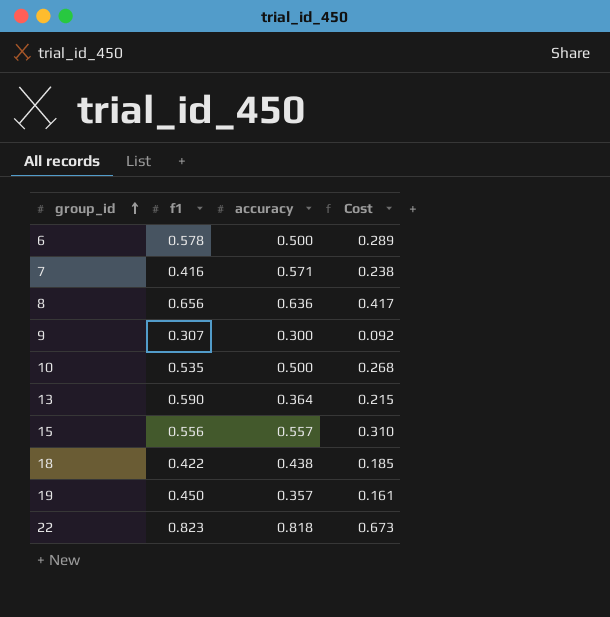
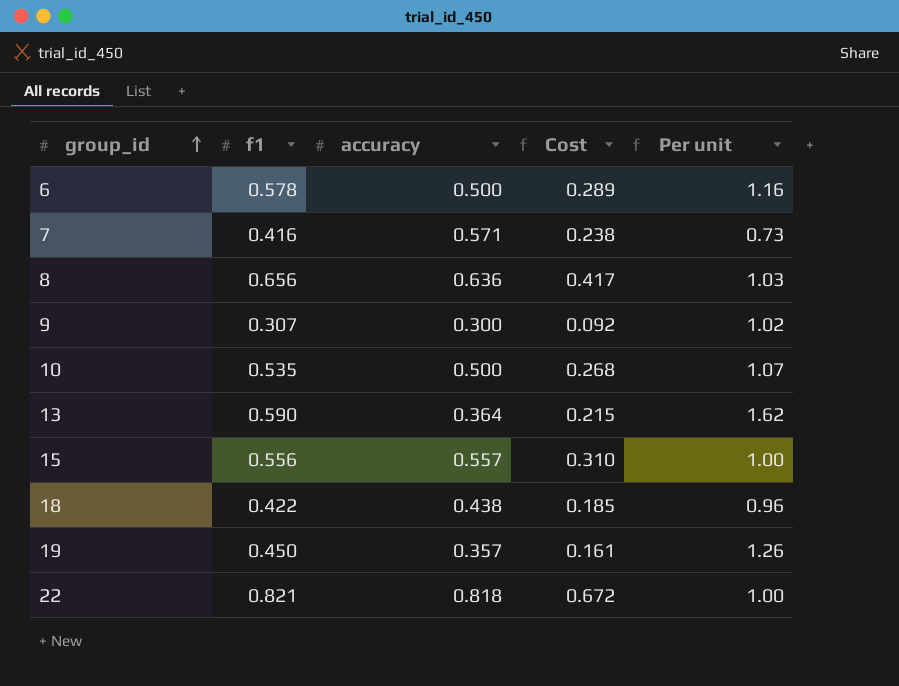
column Per unit | formula: none -> [f1] / [accuracy]
22 | f1: 0.823 -> 0.821
22 | Cost: 0.673 -> 0.672

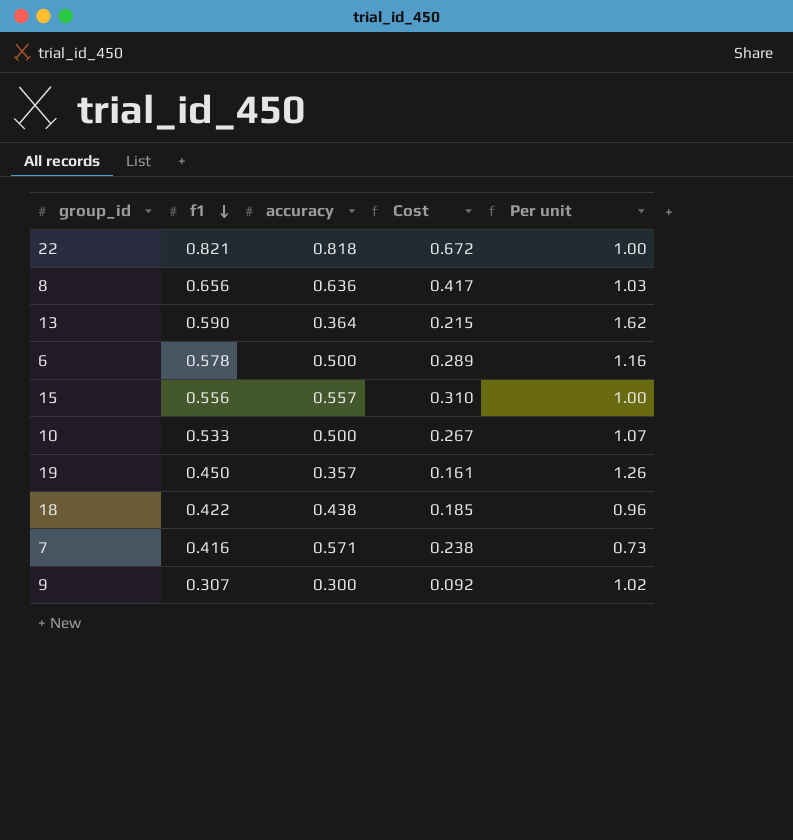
row order: group_id ascending -> f1 descending
10 | f1: 0.535 -> 0.533
10 | Cost: 0.268 -> 0.267

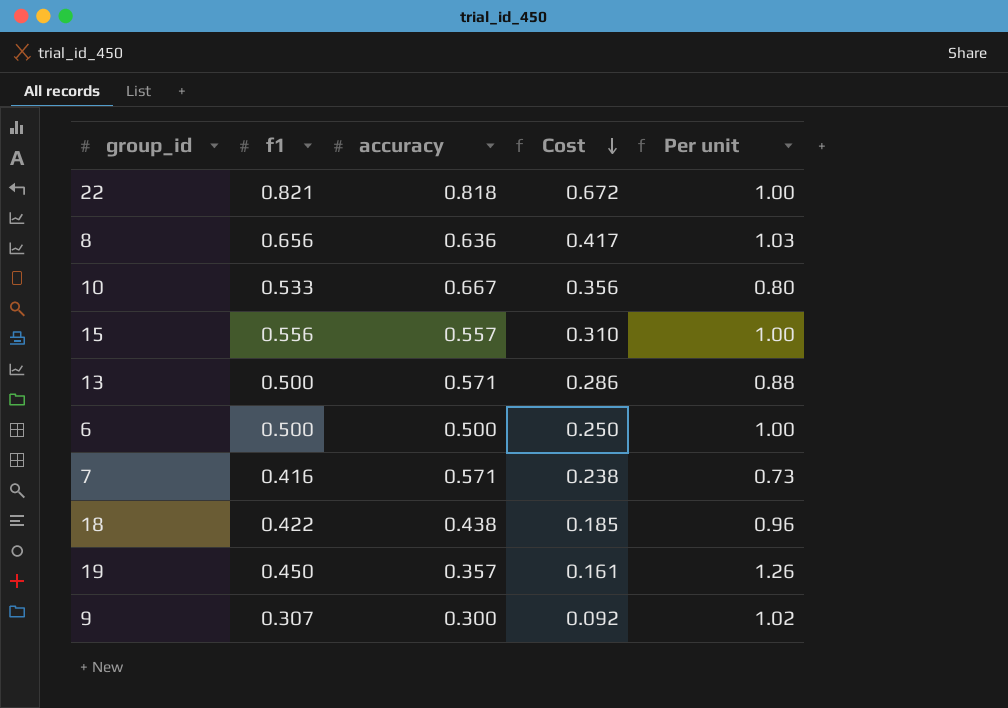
row order: f1 descending -> Cost descending
10 | accuracy: 0.500 -> 0.667
10 | Cost: 0.267 -> 0.356
10 | Per unit: 1.07 -> 0.80
13 | f1: 0.590 -> 0.500
13 | accuracy: 0.364 -> 0.571
13 | Cost: 0.215 -> 0.286
13 | Per unit: 1.62 -> 0.88
6 | f1: 0.578 -> 0.500
6 | Cost: 0.289 -> 0.250
6 | Per unit: 1.16 -> 1.00

